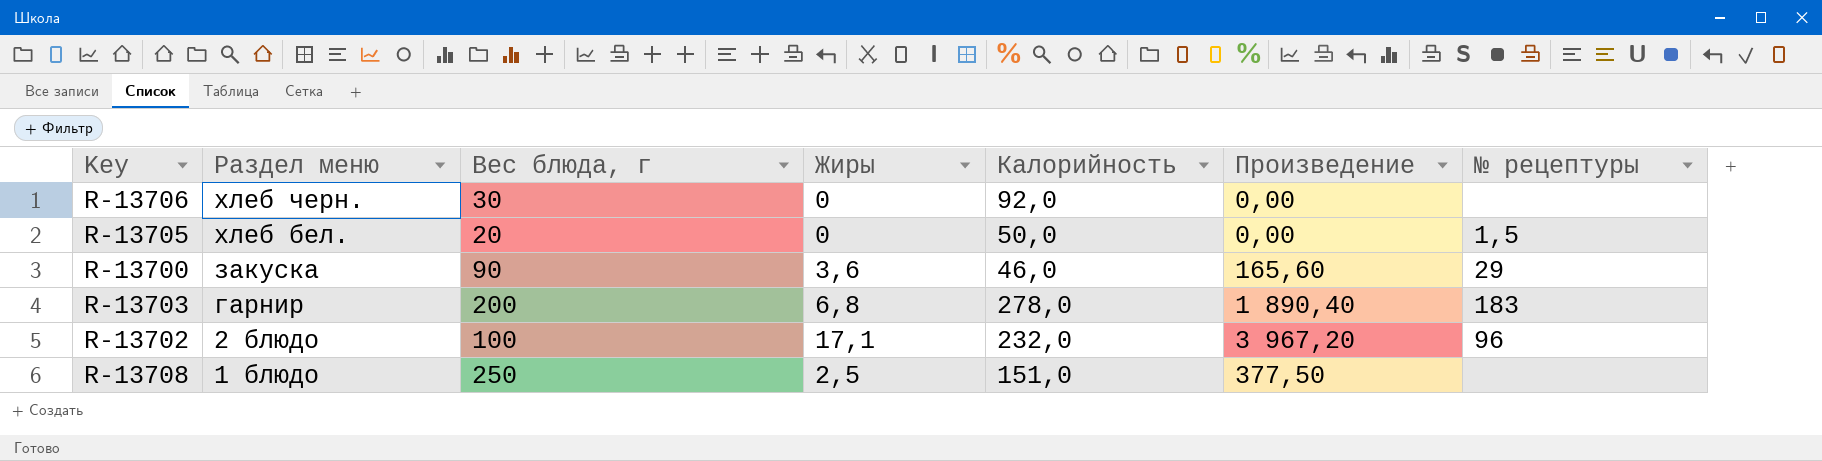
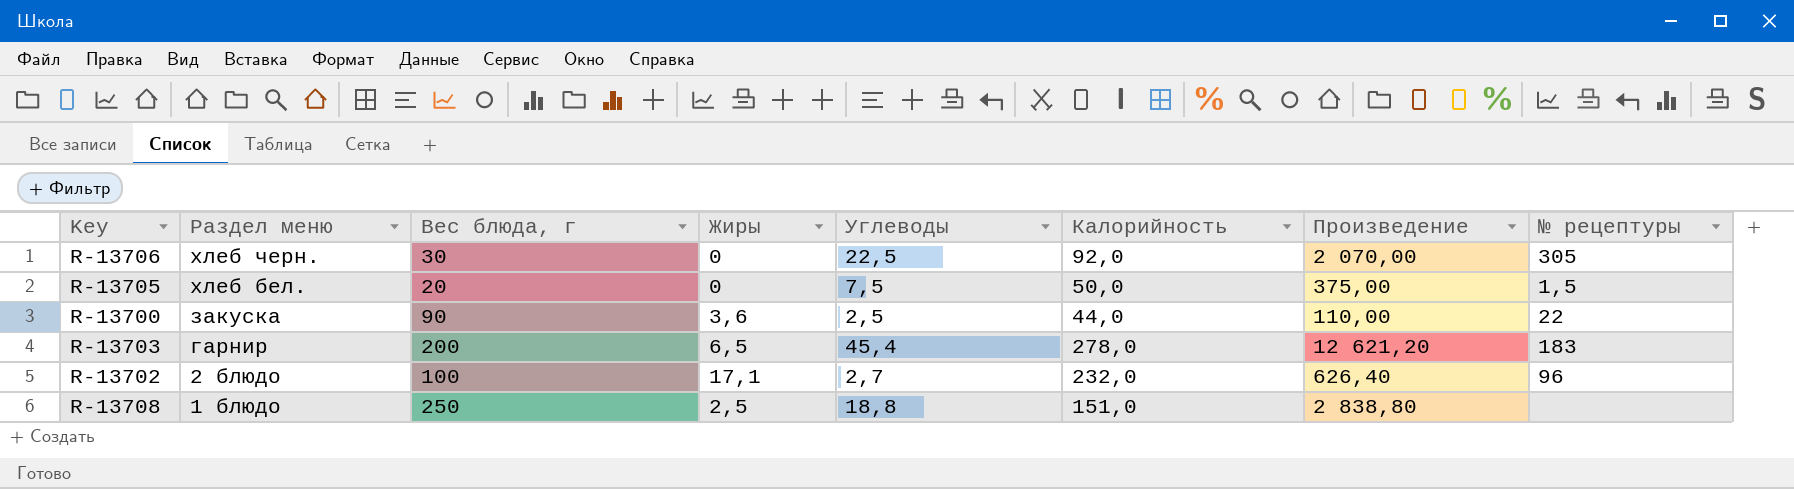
column Углеводы | position: none -> 5
column Произведение | formula: [Жиры] * [Калорийность] -> [Углеводы] * [Калорийность]
R-13706 | № рецептуры: none -> 305
R-13700 | Калорийность: 46,0 -> 44,0
R-13700 | № рецептуры: 29 -> 22
R-13703 | Жиры: 6,8 -> 6,5

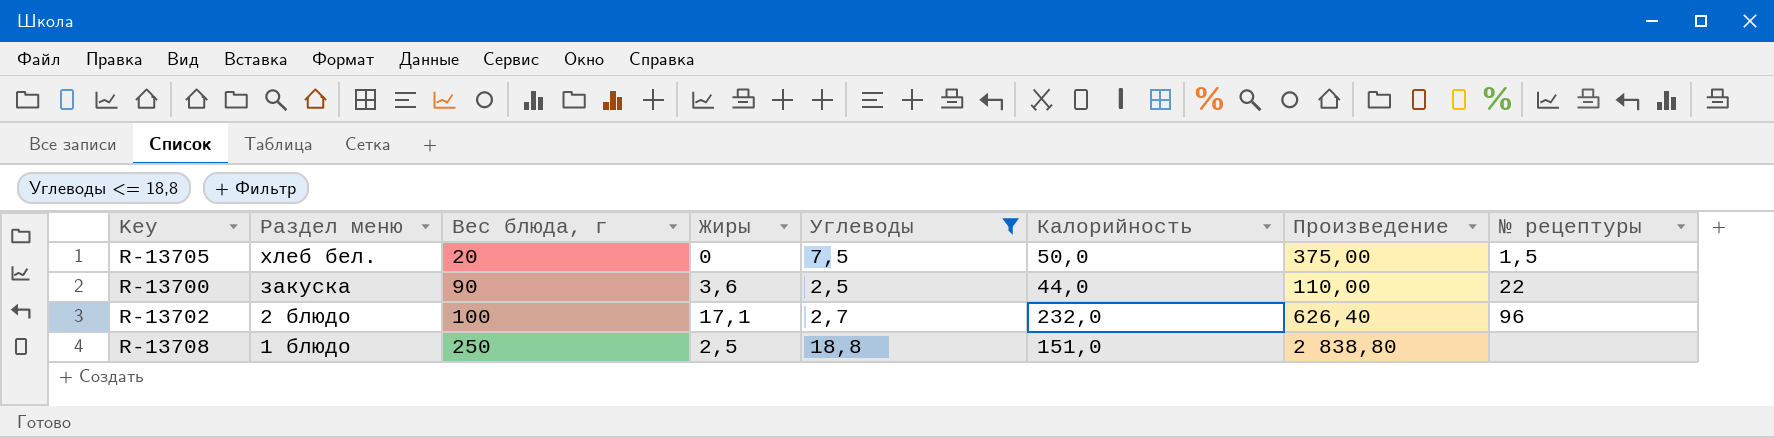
filter: none -> Углеводы <= 18,8

